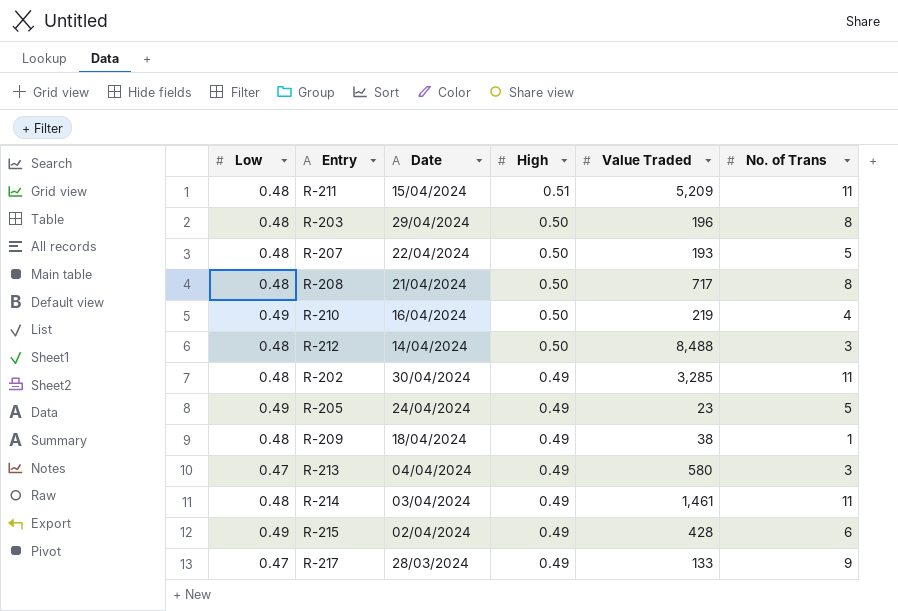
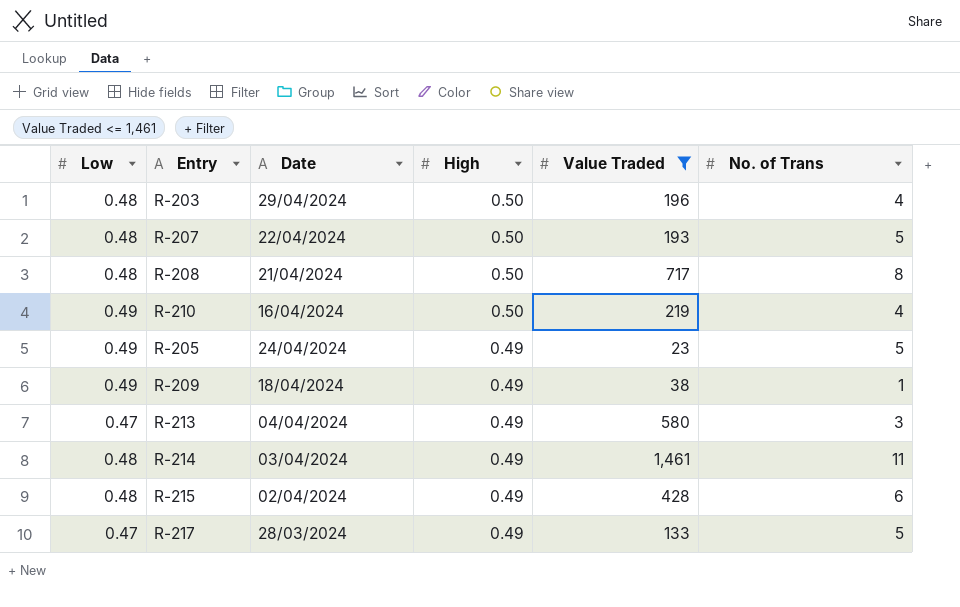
filter: none -> Value Traded <= 1,461
R-203 | No. of Trans: 8 -> 4
R-209 | Low: 0.48 -> 0.49
R-215 | Low: 0.49 -> 0.48
R-217 | No. of Trans: 9 -> 5

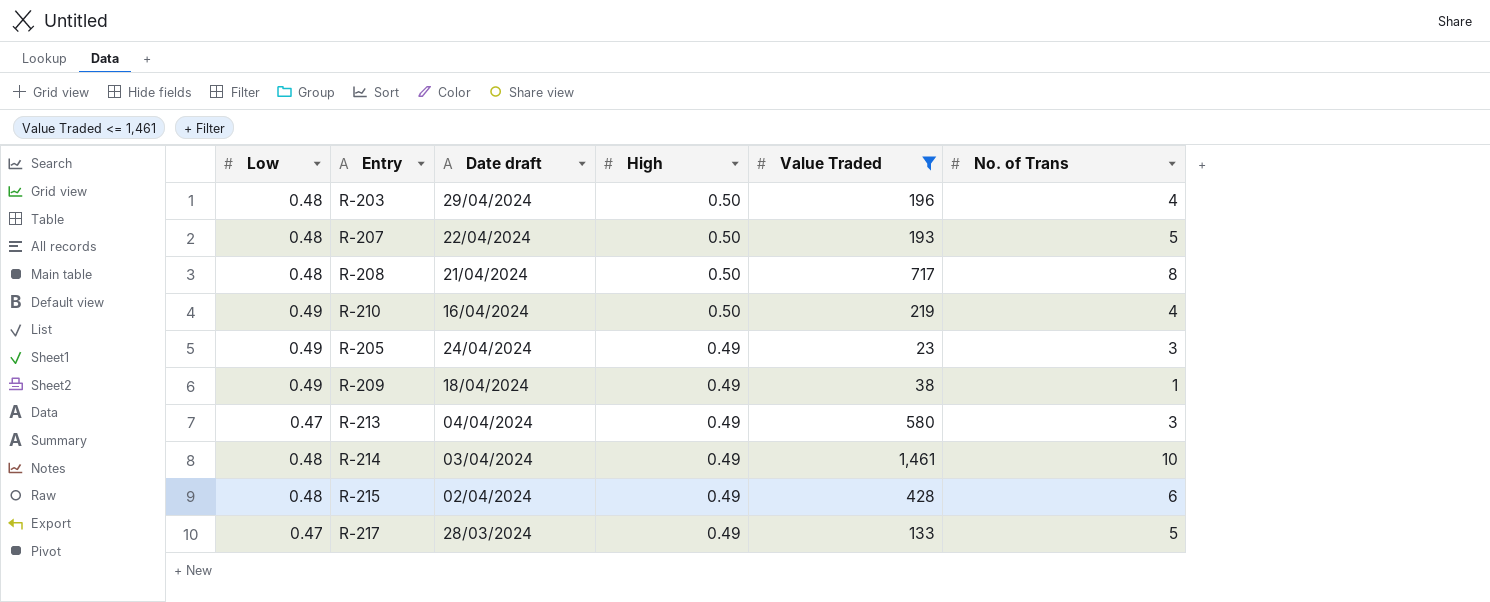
column name: Date -> Date draft
R-205 | No. of Trans: 5 -> 3
R-214 | No. of Trans: 11 -> 10

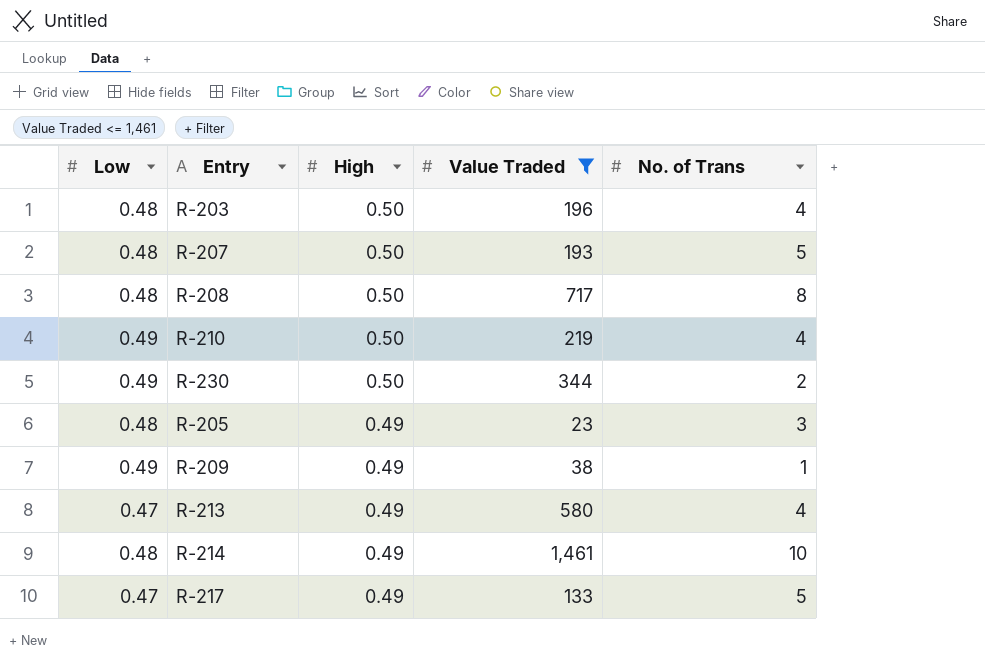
column Date draft | position: 3 -> none
row R-215: 0.48 | 02/04/2024 | 0.49 | 428 | 6 -> none
row R-230: none -> 0.49 | 0.50 | 344 | 2
R-205 | Low: 0.49 -> 0.48
R-213 | No. of Trans: 3 -> 4

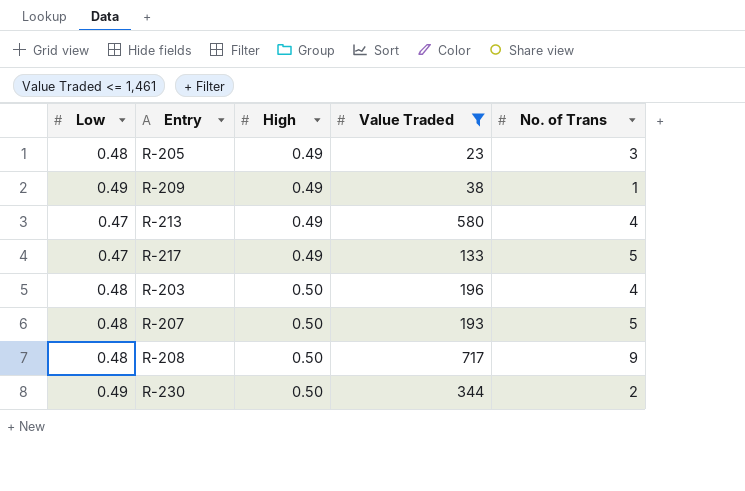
row order: High descending -> High ascending
row R-210: 0.49 | 0.50 | 219 | 4 -> none
row R-214: 0.48 | 0.49 | 1,461 | 10 -> none
R-208 | No. of Trans: 8 -> 9

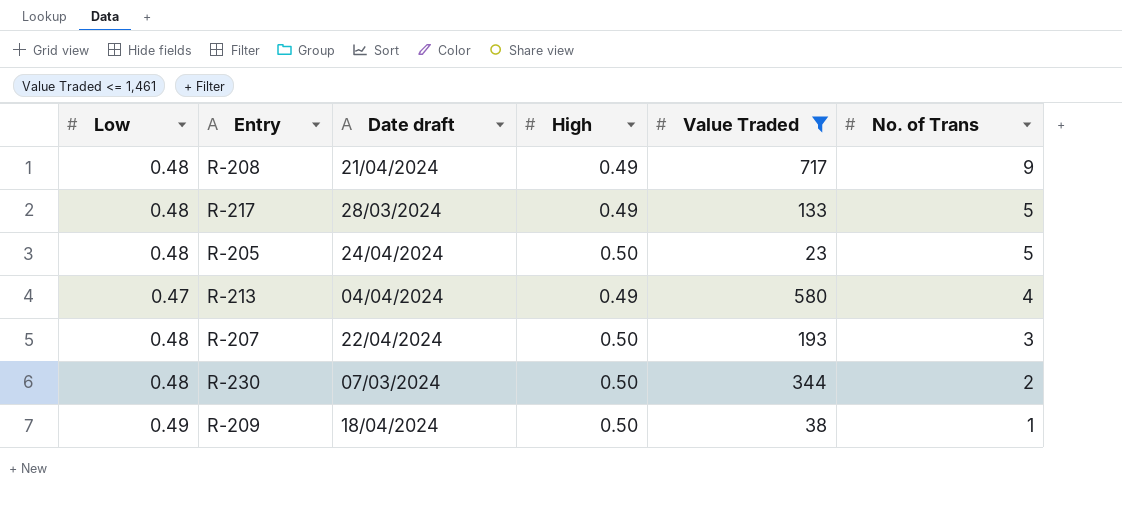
row order: High ascending -> No. of Trans descending
column Date draft | position: none -> 3
row R-203: 0.48 | 0.50 | 196 | 4 -> none
R-208 | High: 0.50 -> 0.49
R-217 | Low: 0.47 -> 0.48
R-205 | High: 0.49 -> 0.50
R-205 | No. of Trans: 3 -> 5
R-207 | No. of Trans: 5 -> 3
R-230 | Low: 0.49 -> 0.48
R-209 | High: 0.49 -> 0.50

